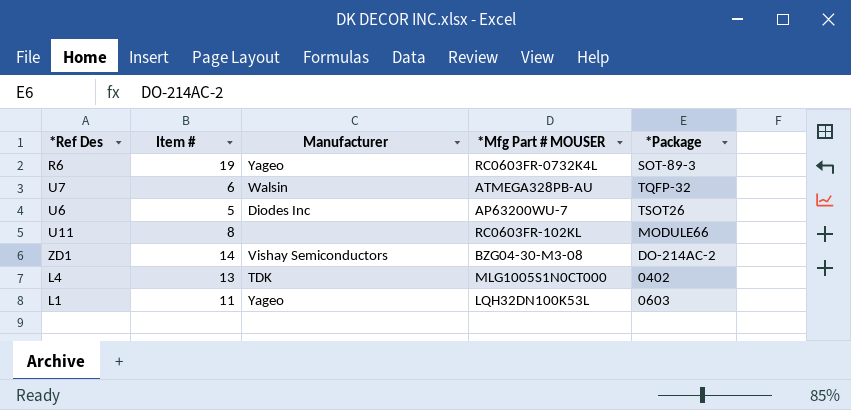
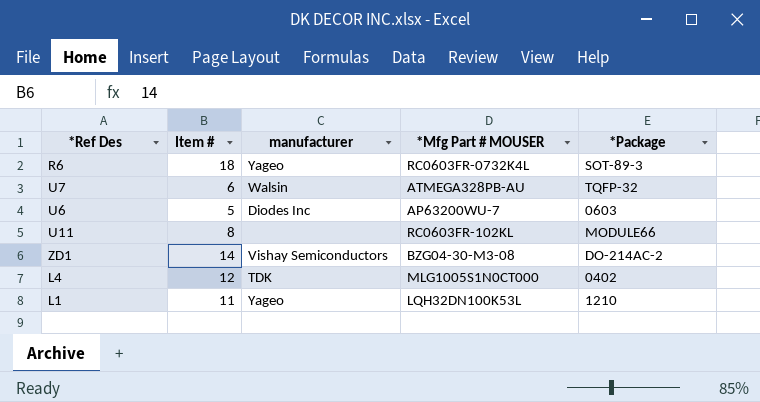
column name: Manufacturer -> manufacturer
R6 | Item #: 19 -> 18
U6 | *Package: TSOT26 -> 0603
L4 | Item #: 13 -> 12
L1 | *Package: 0603 -> 1210

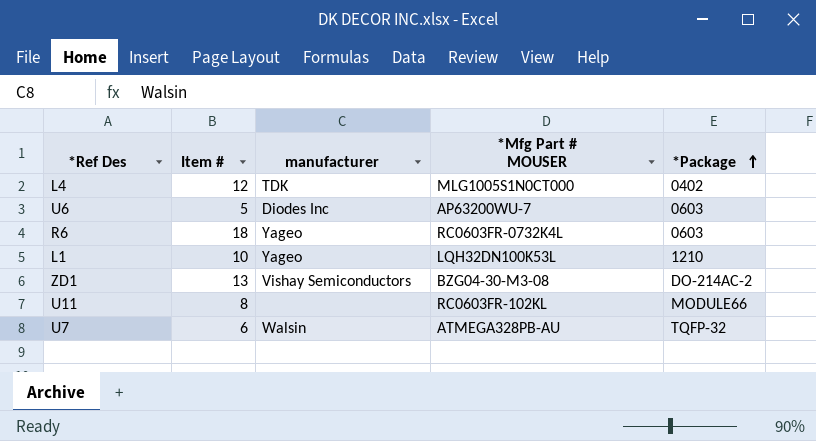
row order: none -> *Package ascending
R6 | *Package: SOT-89-3 -> 0603
L1 | Item #: 11 -> 10
ZD1 | Item #: 14 -> 13

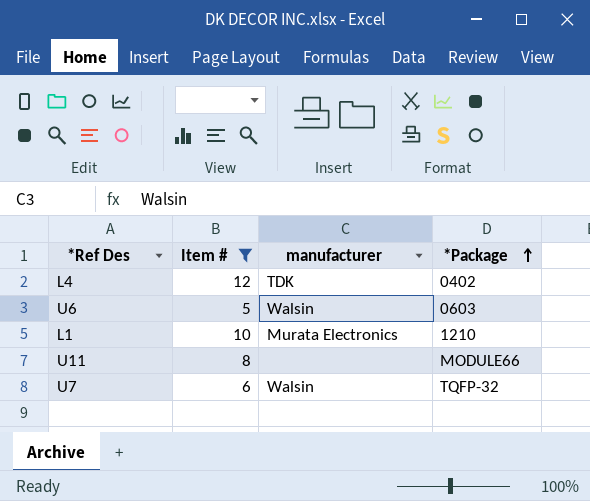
filter: none -> Item # <= 12
column *Mfg Part # MOUSER | position: 4 -> none
U6 | manufacturer: Diodes Inc -> Walsin
L1 | manufacturer: Yageo -> Murata Electronics

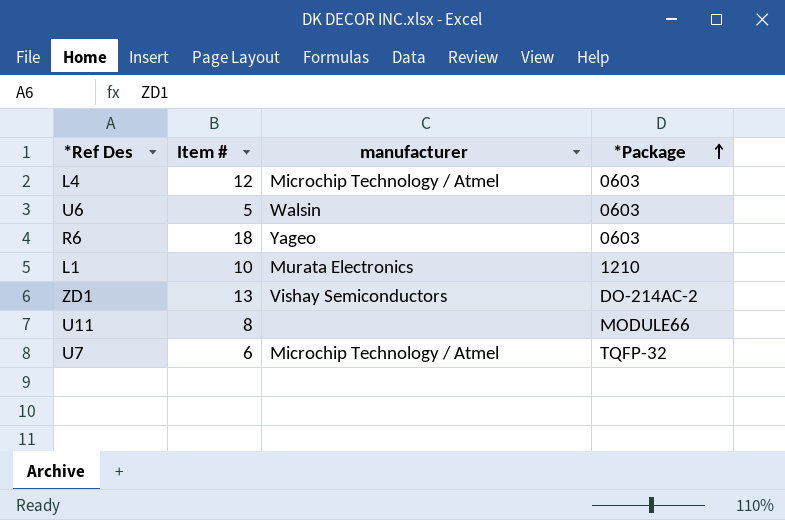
filter: Item # <= 12 -> none
L4 | manufacturer: TDK -> Microchip Technology / Atmel
L4 | *Package: 0402 -> 0603
U7 | manufacturer: Walsin -> Microchip Technology / Atmel

